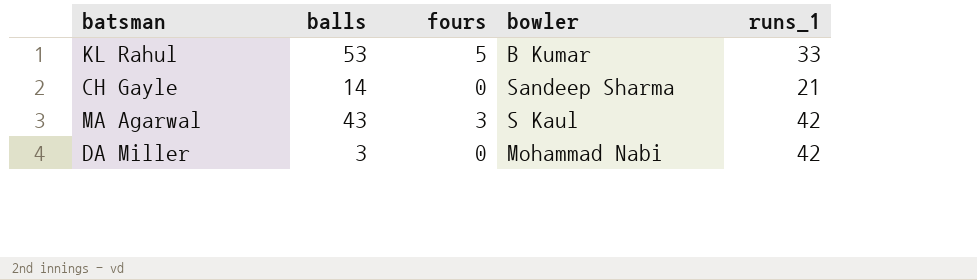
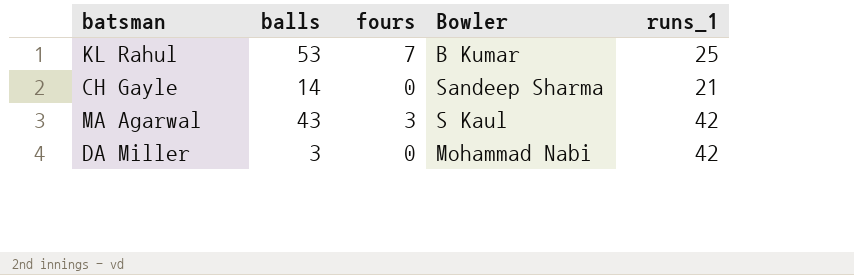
column name: bowler -> Bowler
KL Rahul | fours: 5 -> 7
KL Rahul | runs_1: 33 -> 25

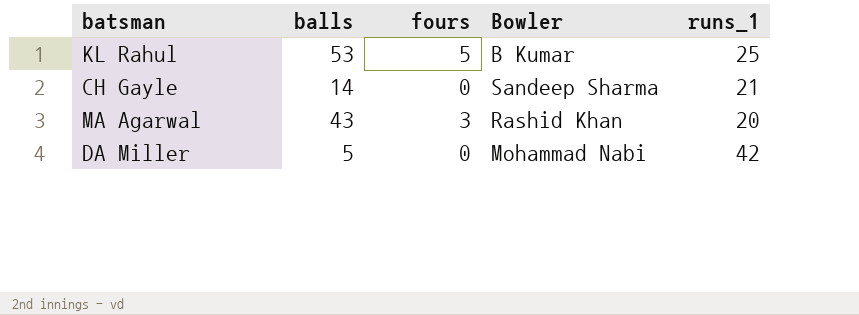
KL Rahul | fours: 7 -> 5
MA Agarwal | Bowler: S Kaul -> Rashid Khan
MA Agarwal | runs_1: 42 -> 20
DA Miller | balls: 3 -> 5

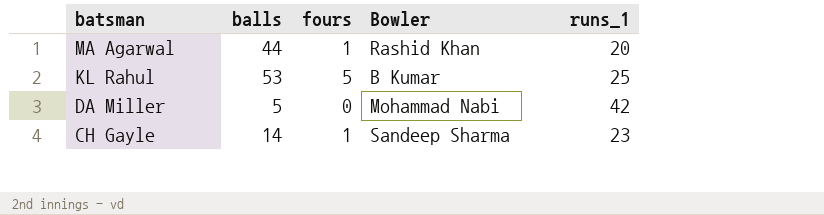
row order: none -> batsman descending
MA Agarwal | balls: 43 -> 44
MA Agarwal | fours: 3 -> 1
CH Gayle | fours: 0 -> 1
CH Gayle | runs_1: 21 -> 23

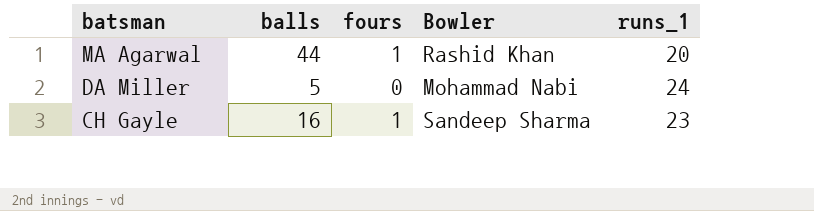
row KL Rahul: 53 | 5 | B Kumar | 25 -> none
DA Miller | runs_1: 42 -> 24
CH Gayle | balls: 14 -> 16

